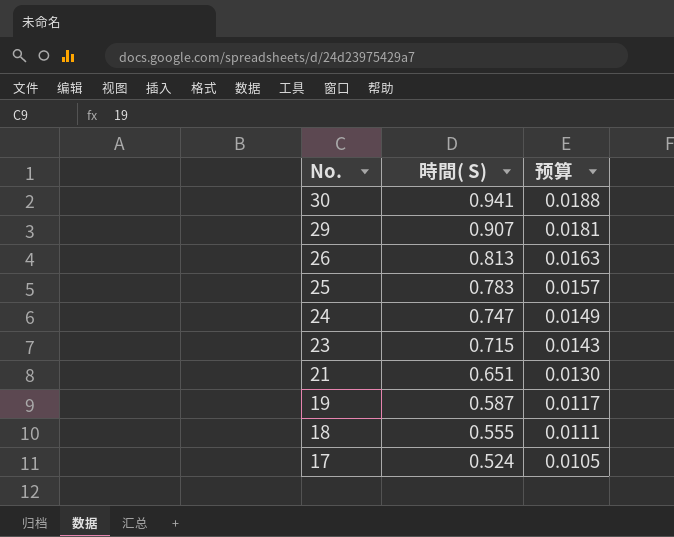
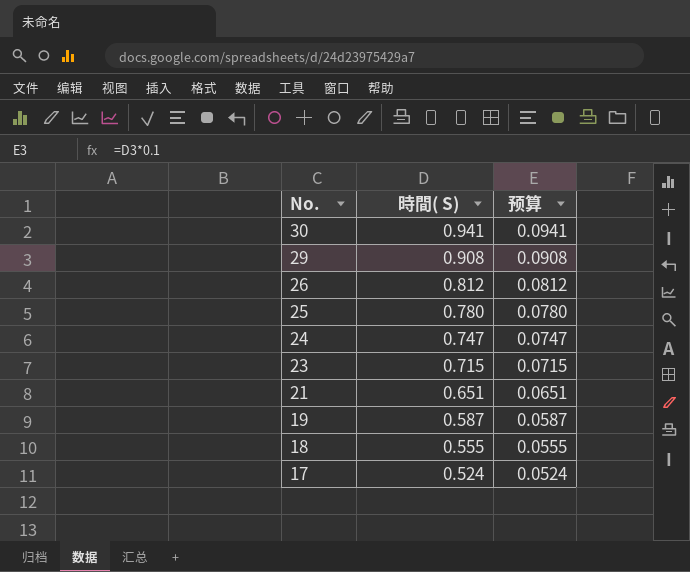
column 预算 | formula: [時間( S)] * 0.02 -> [時間( S)] * 0.1
29 | 時間( S): 0.907 -> 0.908
26 | 時間( S): 0.813 -> 0.812
25 | 時間( S): 0.783 -> 0.780

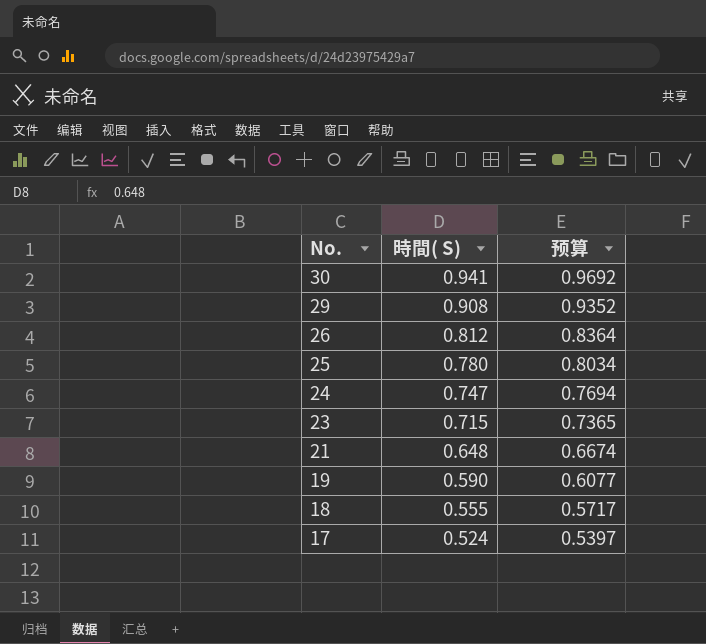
column 预算 | formula: [時間( S)] * 0.1 -> [時間( S)] * 1.03
21 | 時間( S): 0.651 -> 0.648
19 | 時間( S): 0.587 -> 0.590

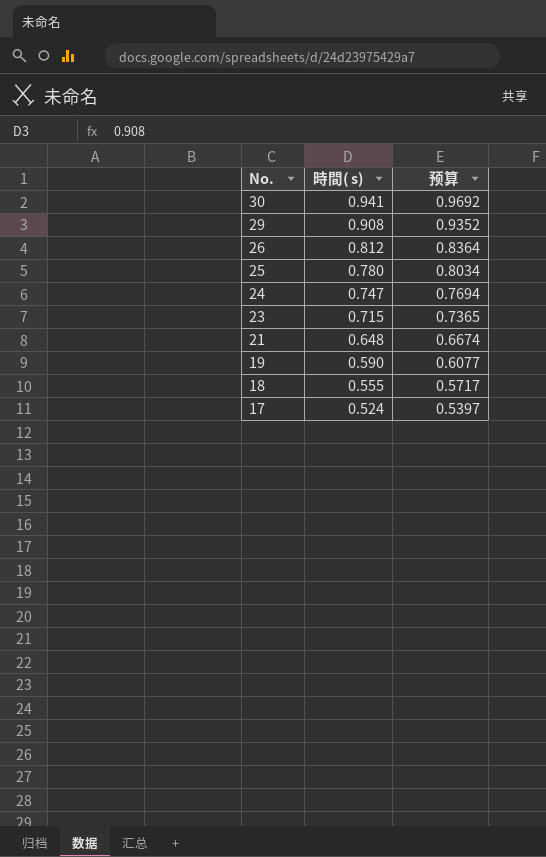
column name: 時間( S) -> 時間( s)

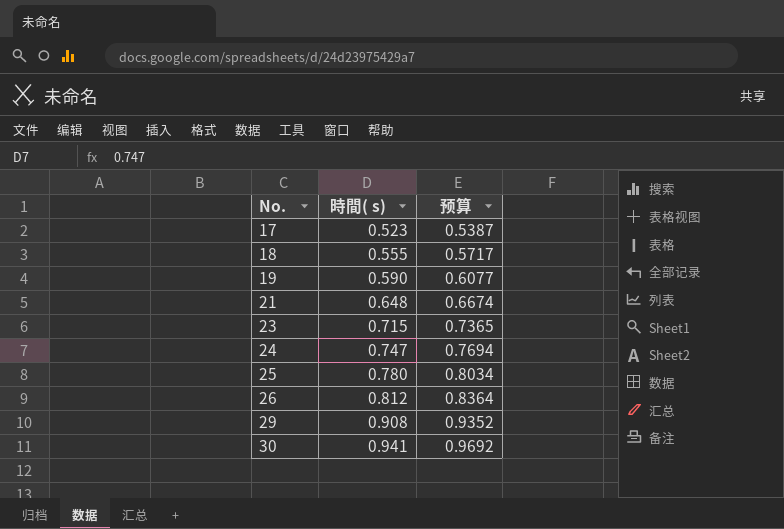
row order: No. descending -> No. ascending
17 | 時間( s): 0.524 -> 0.523
17 | 预算: 0.5397 -> 0.5387

